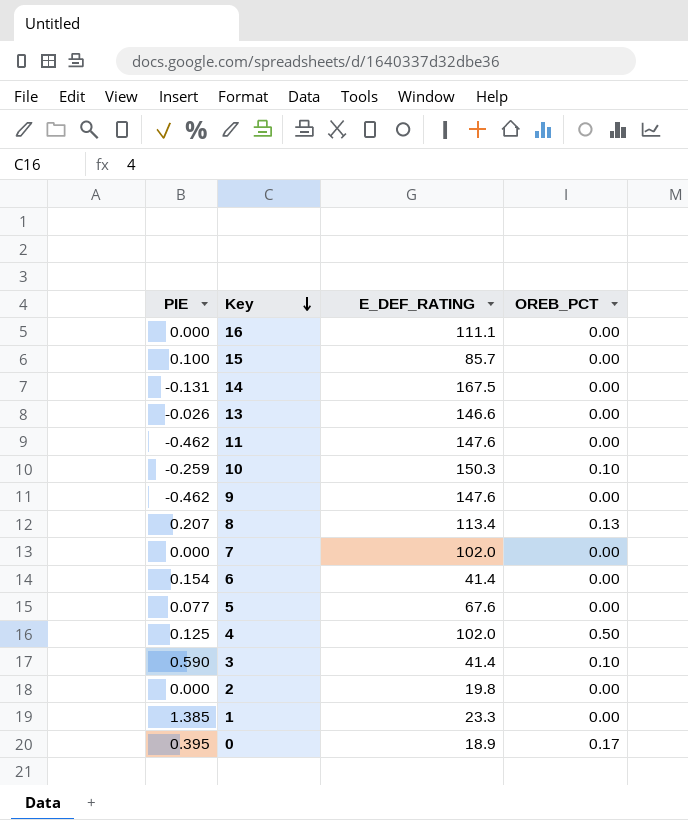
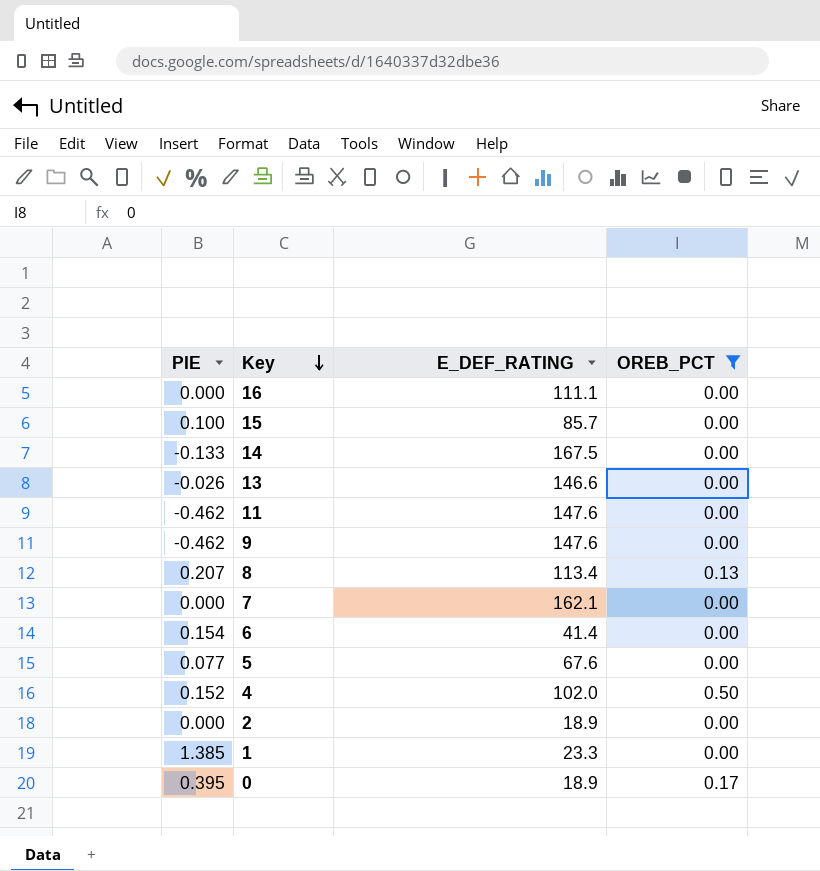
filter: none -> OREB_PCT != 0.10
14 | PIE: -0.131 -> -0.133
7 | E_DEF_RATING: 102.0 -> 162.1
4 | PIE: 0.125 -> 0.152
2 | E_DEF_RATING: 19.8 -> 18.9

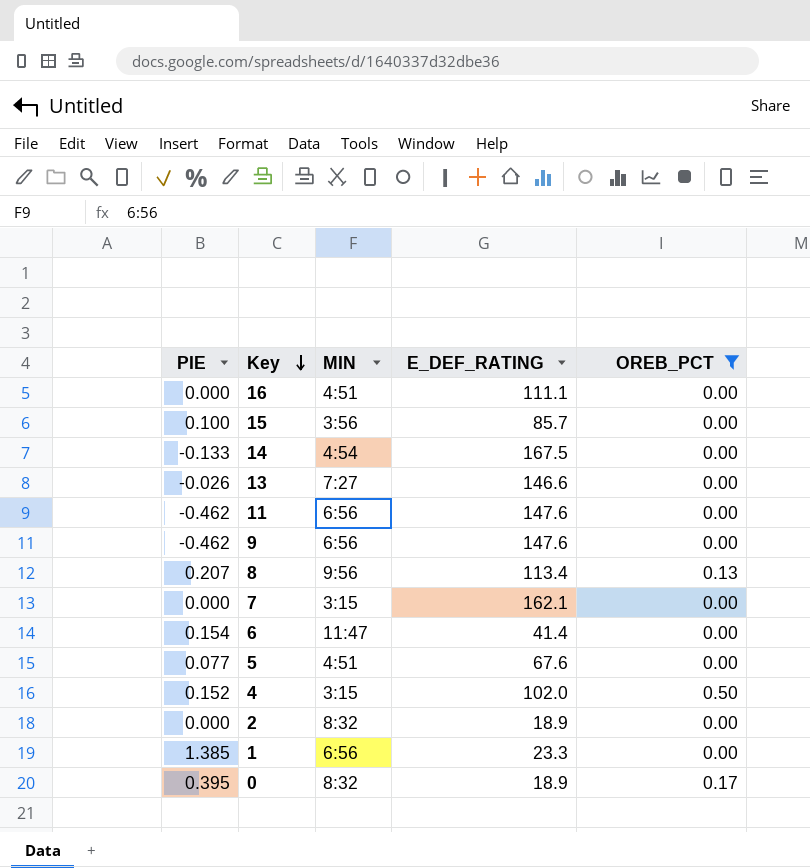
column MIN | position: none -> 3

